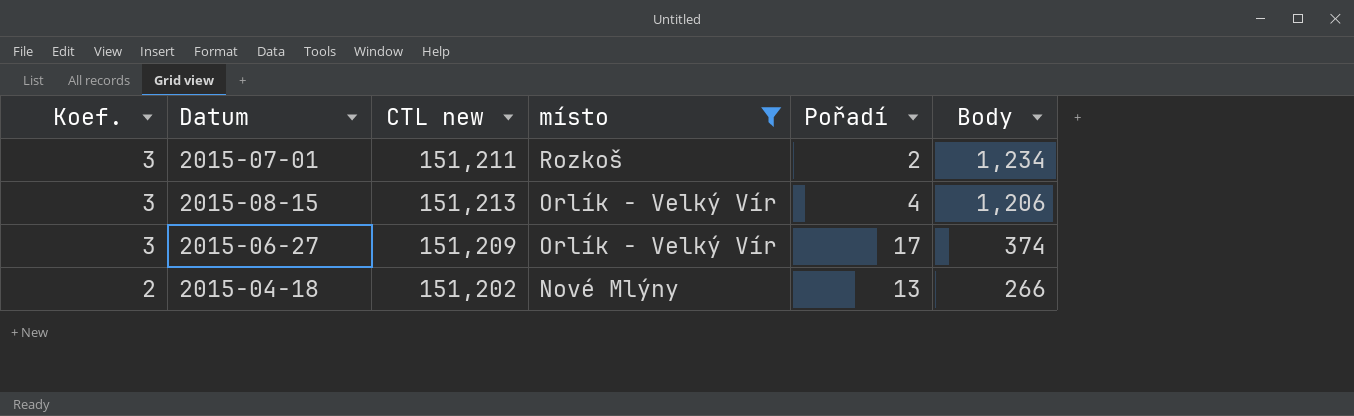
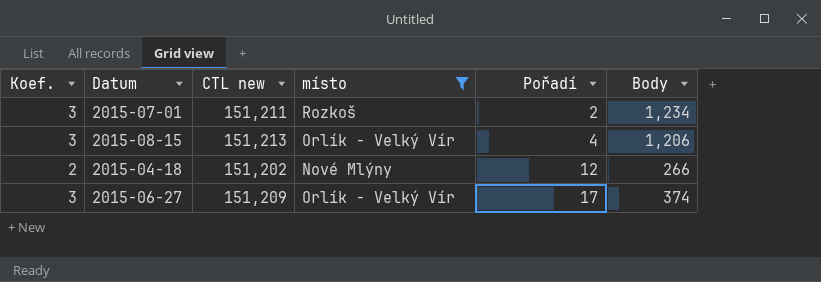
row order: Koef. descending -> Pořadí ascending
2015-04-18 | Pořadí: 13 -> 12

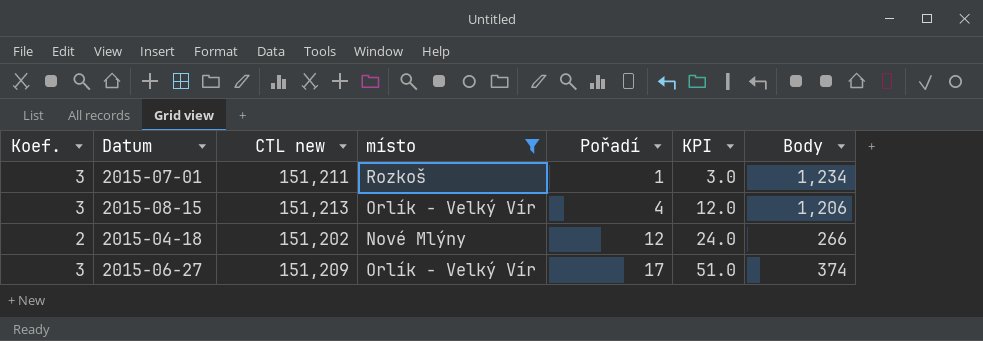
column KPI | formula: none -> [Koef.] * [Pořadí]
2015-07-01 | Pořadí: 2 -> 1

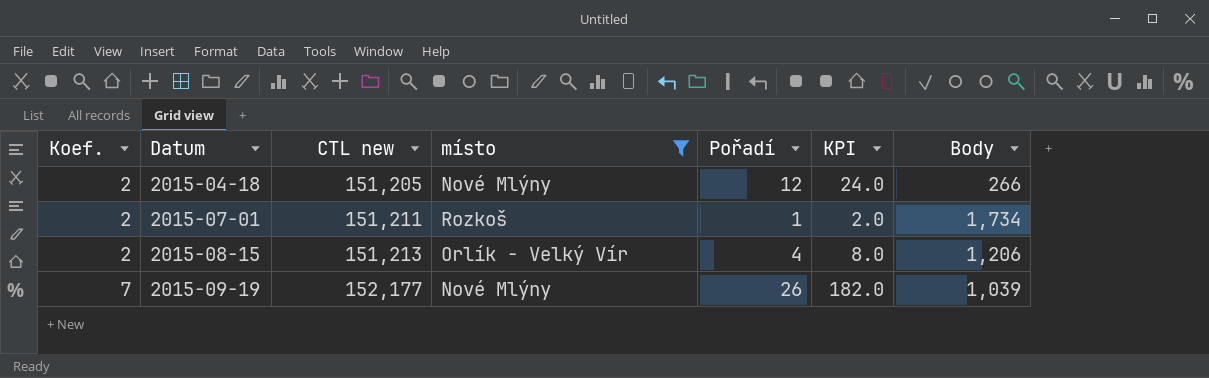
row order: Pořadí ascending -> Koef. ascending
row 2015-06-27: 3 | 151,209 | Orlík - Velký Vír | 17 | 51.0 | 374 -> none
2015-04-18 | CTL new: 151,202 -> 151,205
2015-07-01 | Koef.: 3 -> 2
2015-07-01 | KPI: 3.0 -> 2.0
2015-07-01 | Body: 1,234 -> 1,734
2015-08-15 | Koef.: 3 -> 2
2015-08-15 | KPI: 12.0 -> 8.0
row 2015-09-19: none -> 7 | 152,177 | Nové Mlýny | 26 | 182.0 | 1,039

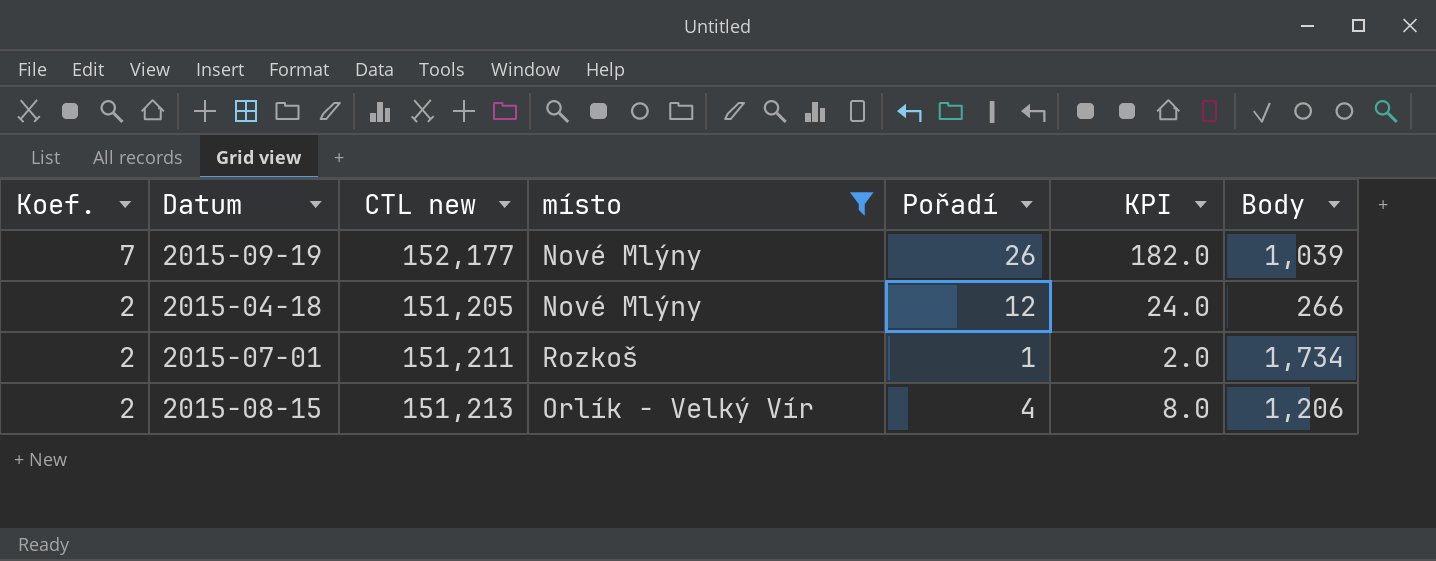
row order: Koef. ascending -> Koef. descending

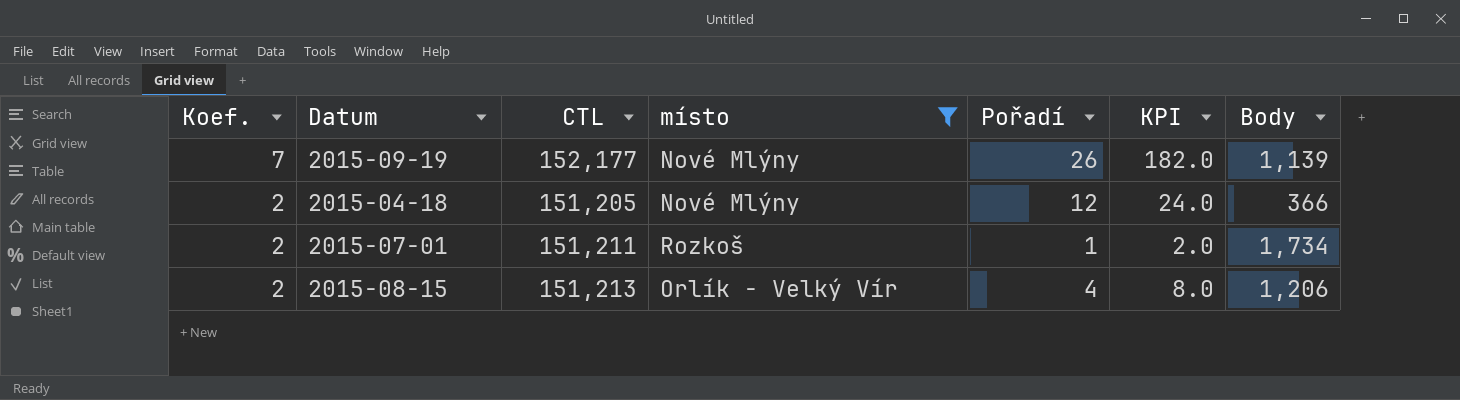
column name: CTL new -> CTL
2015-09-19 | Body: 1,039 -> 1,139
2015-04-18 | Body: 266 -> 366

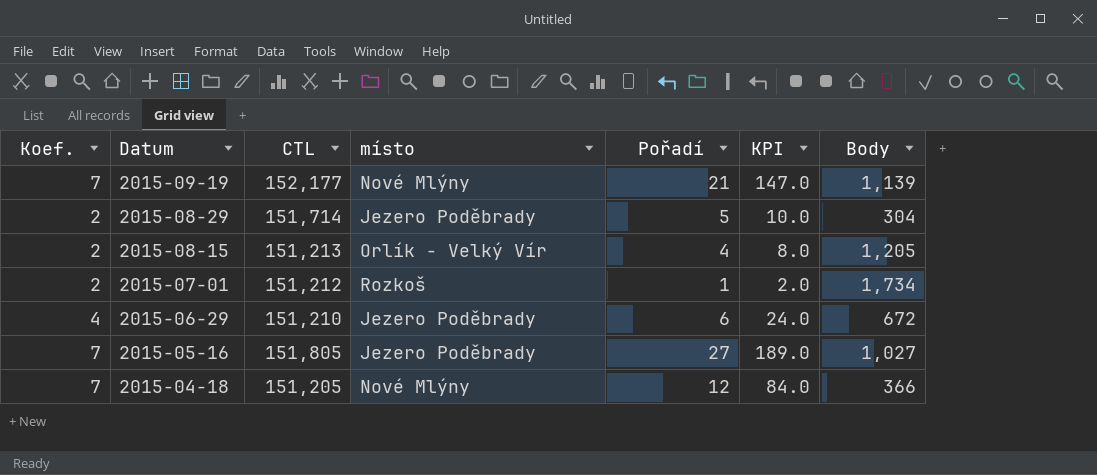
filter: místo != Jezero Poděbrady -> none
row order: Koef. descending -> Datum descending
2015-09-19 | Pořadí: 26 -> 21
2015-09-19 | KPI: 182.0 -> 147.0
2015-08-15 | Body: 1,206 -> 1,205
2015-07-01 | CTL: 151,211 -> 151,212
2015-04-18 | Koef.: 2 -> 7
2015-04-18 | KPI: 24.0 -> 84.0

